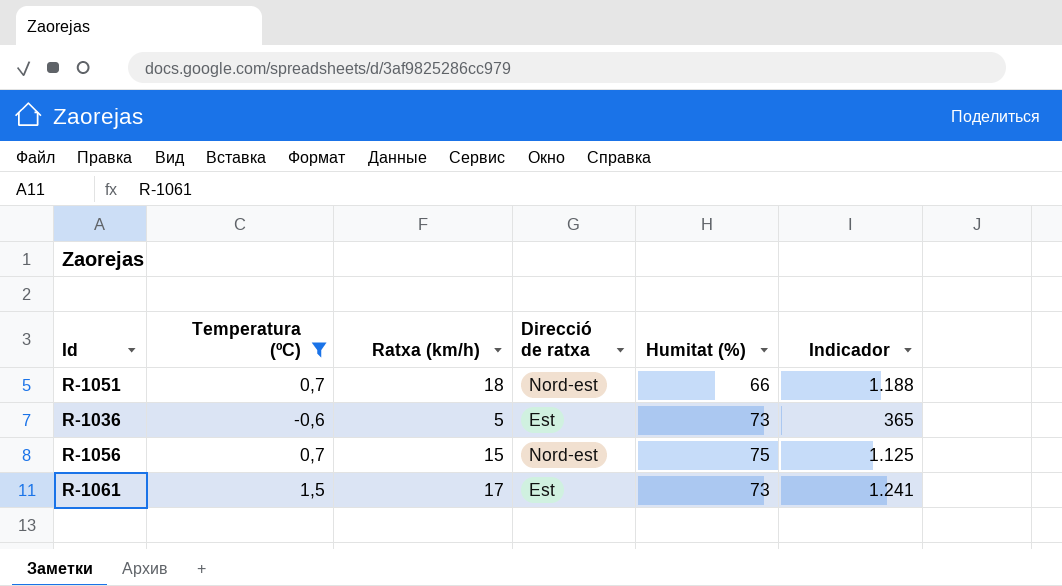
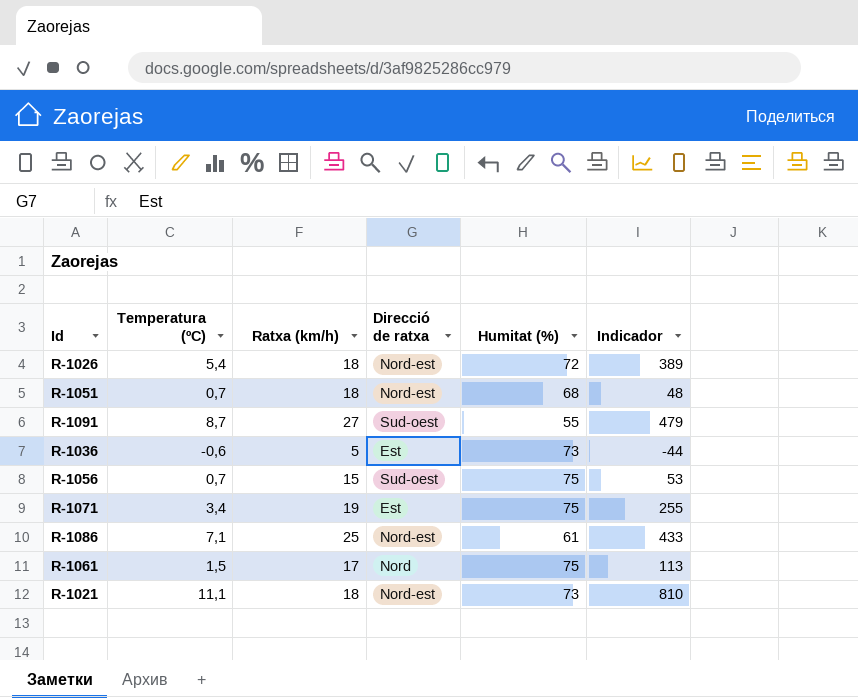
filter: Temperatura (ºC) <= 1,5 -> none
column Indicador | formula: [Ratxa (km/h)] * [Humitat (%)] -> [Temperatura (ºC)] * [Humitat (%)]
R-1051 | Humitat (%): 66 -> 68
R-1056 | Direcció de ratxa: Nord-est -> Sud-oest
R-1061 | Direcció de ratxa: Est -> Nord
R-1061 | Humitat (%): 73 -> 75

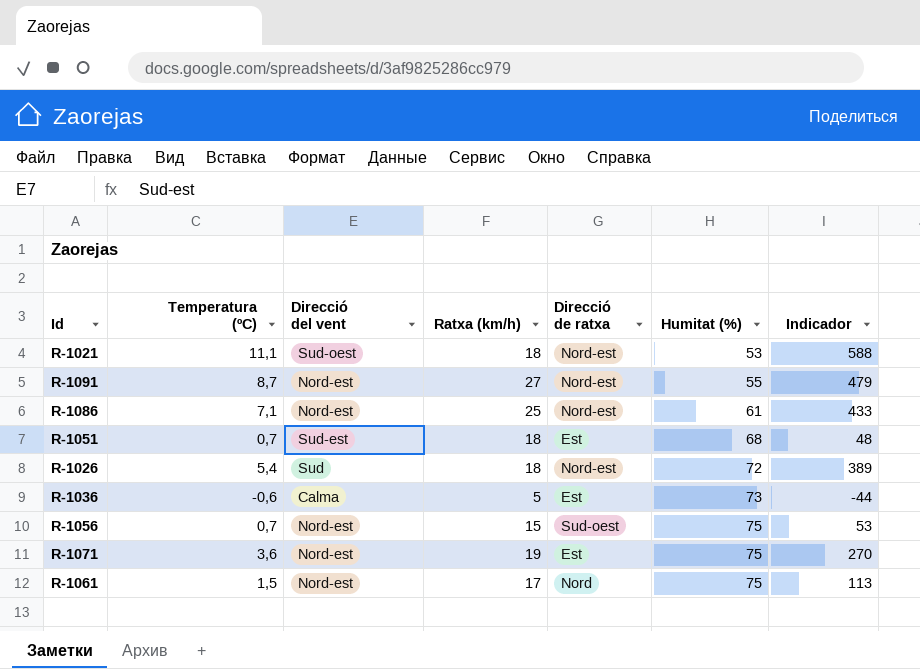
row order: none -> Humitat (%) ascending
column Direcció del vent | position: none -> 3
R-1021 | Humitat (%): 73 -> 53
R-1021 | Indicador: 810 -> 588
R-1091 | Direcció de ratxa: Sud-oest -> Nord-est
R-1051 | Direcció de ratxa: Nord-est -> Est
R-1071 | Temperatura (ºC): 3,4 -> 3,6
R-1071 | Indicador: 255 -> 270

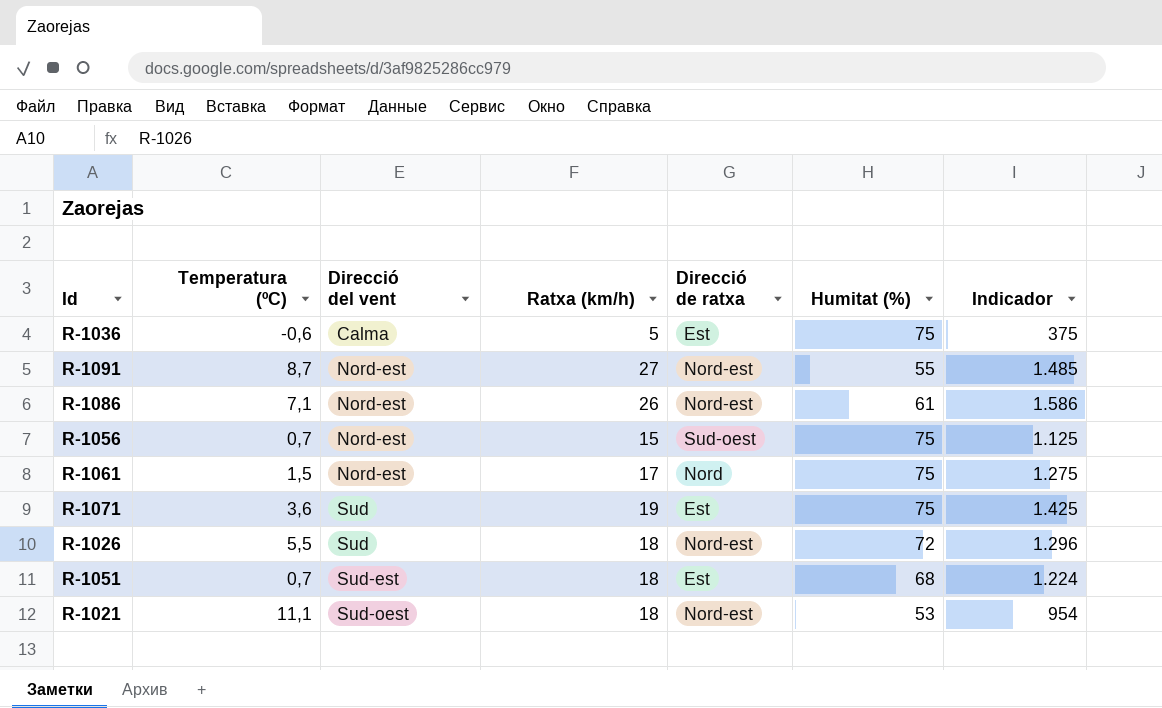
row order: Humitat (%) ascending -> Direcció del vent ascending
column Indicador | formula: [Temperatura (ºC)] * [Humitat (%)] -> [Ratxa (km/h)] * [Humitat (%)]
R-1036 | Humitat (%): 73 -> 75
R-1086 | Ratxa (km/h): 25 -> 26
R-1071 | Direcció del vent: Nord-est -> Sud
R-1026 | Temperatura (ºC): 5,4 -> 5,5

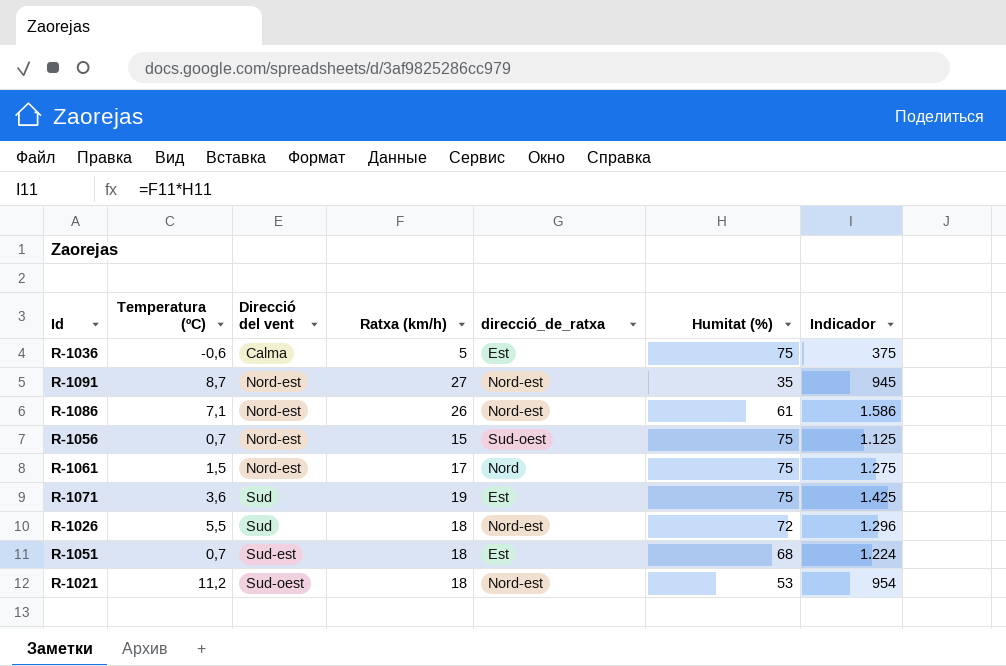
column name: Direcció de ratxa -> direcció_de_ratxa
R-1091 | Humitat (%): 55 -> 35
R-1091 | Indicador: 1.485 -> 945
R-1021 | Temperatura (ºC): 11,1 -> 11,2

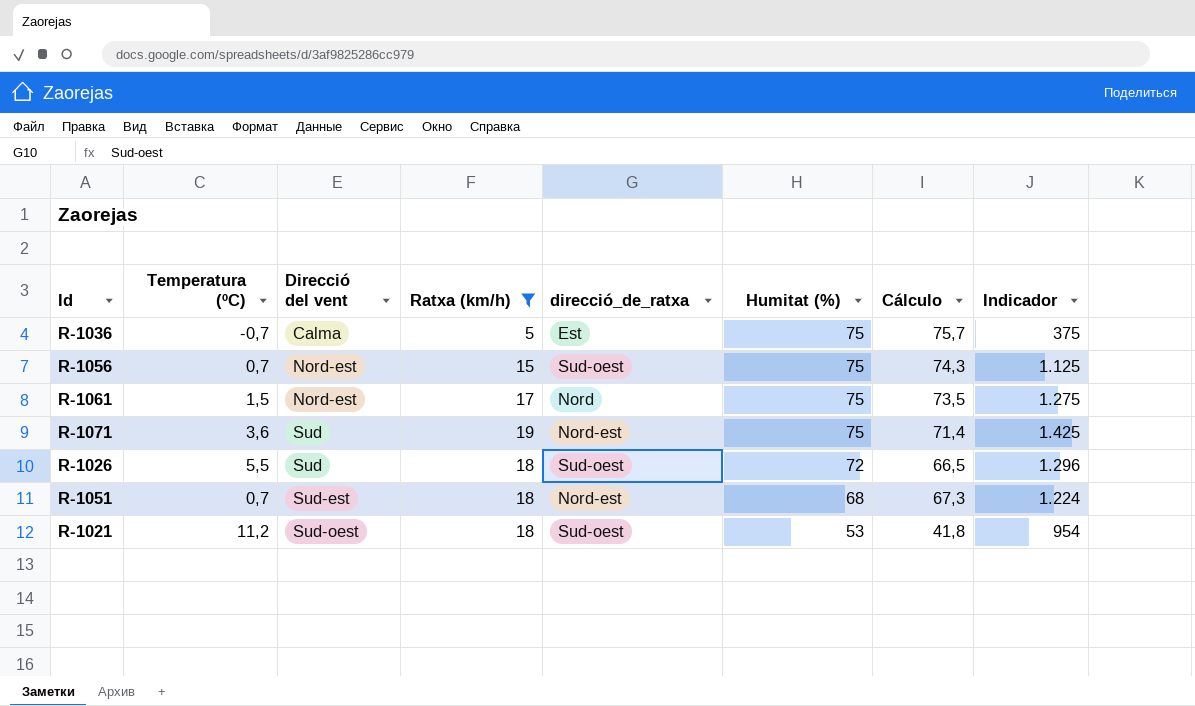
filter: none -> Ratxa (km/h) <= 19
column Cálculo | formula: none -> [Humitat (%)] - [Temperatura (ºC)]
R-1036 | Temperatura (ºC): -0,6 -> -0,7
R-1071 | direcció_de_ratxa: Est -> Nord-est
R-1026 | direcció_de_ratxa: Nord-est -> Sud-oest
R-1051 | direcció_de_ratxa: Est -> Nord-est
R-1021 | direcció_de_ratxa: Nord-est -> Sud-oest

